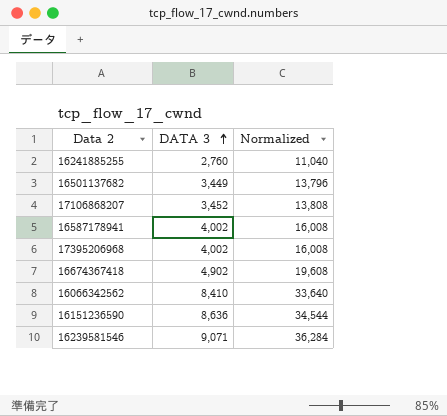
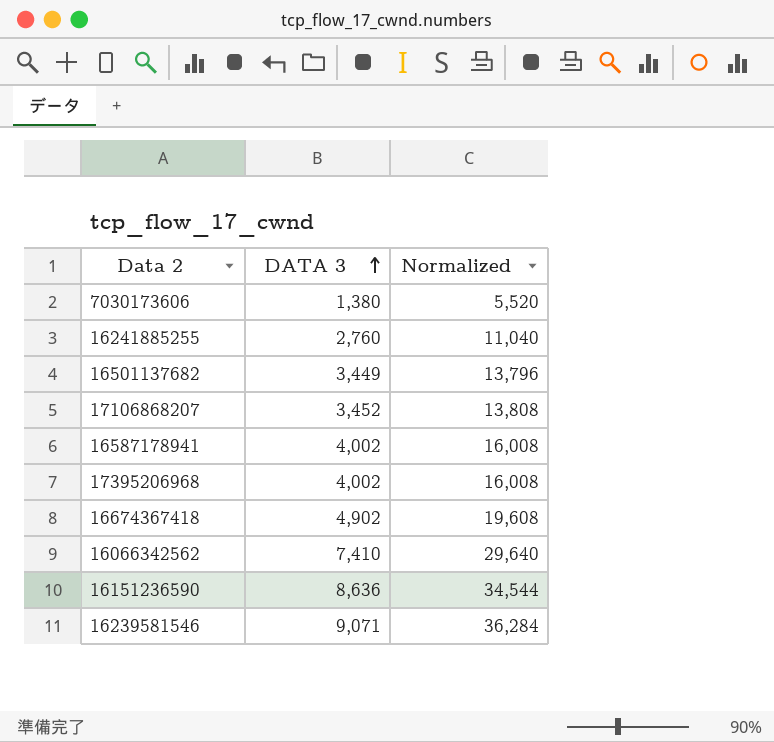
row 7030173606: none -> 1,380 | 5,520
16066342562 | DATA 3: 8,410 -> 7,410
16066342562 | Normalized: 33,640 -> 29,640

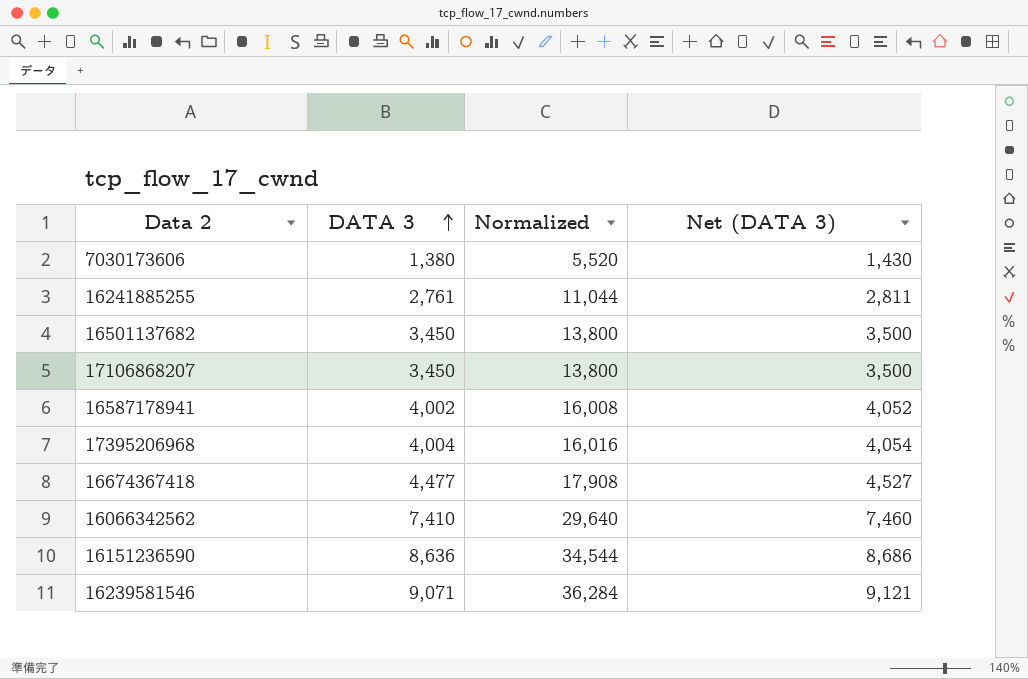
column Net (DATA 3) | formula: none -> [DATA 3] + 50
16241885255 | DATA 3: 2,760 -> 2,761
16241885255 | Normalized: 11,040 -> 11,044
16501137682 | DATA 3: 3,449 -> 3,450
16501137682 | Normalized: 13,796 -> 13,800
17106868207 | DATA 3: 3,452 -> 3,450
17106868207 | Normalized: 13,808 -> 13,800
17395206968 | DATA 3: 4,002 -> 4,004
17395206968 | Normalized: 16,008 -> 16,016
16674367418 | DATA 3: 4,902 -> 4,477
16674367418 | Normalized: 19,608 -> 17,908

